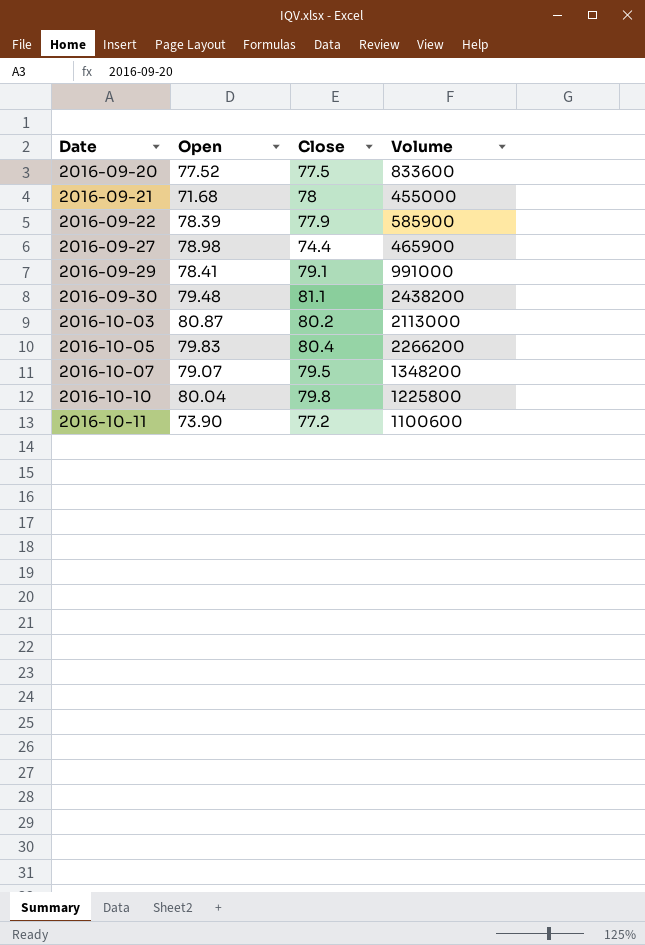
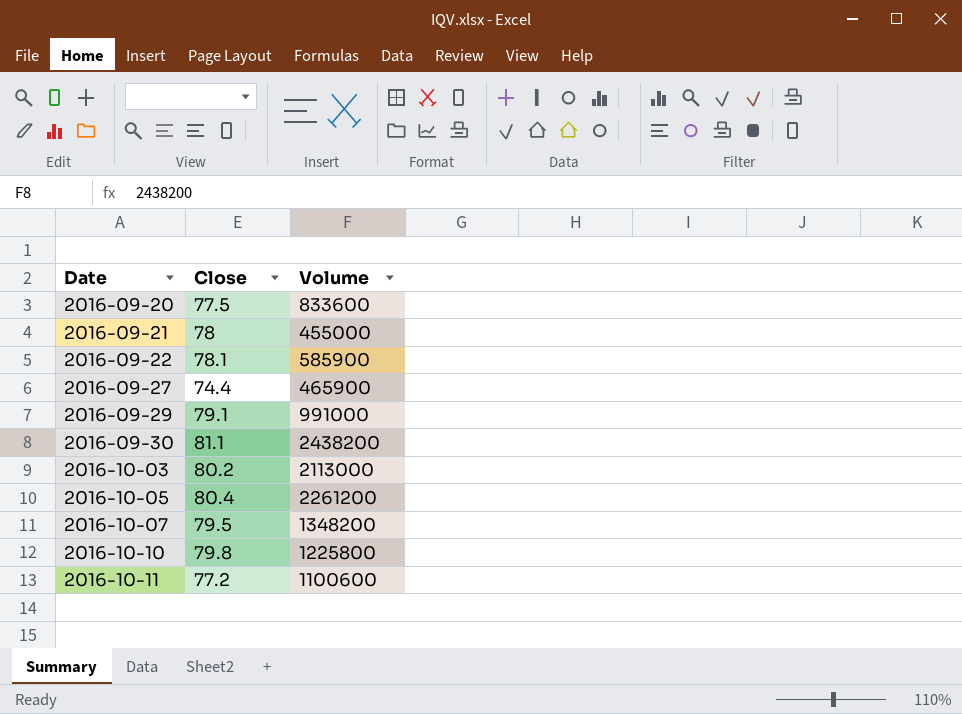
column Open | position: 2 -> none
2016-09-22 | Close: 77.9 -> 78.1
2016-10-05 | Volume: 2266200 -> 2261200

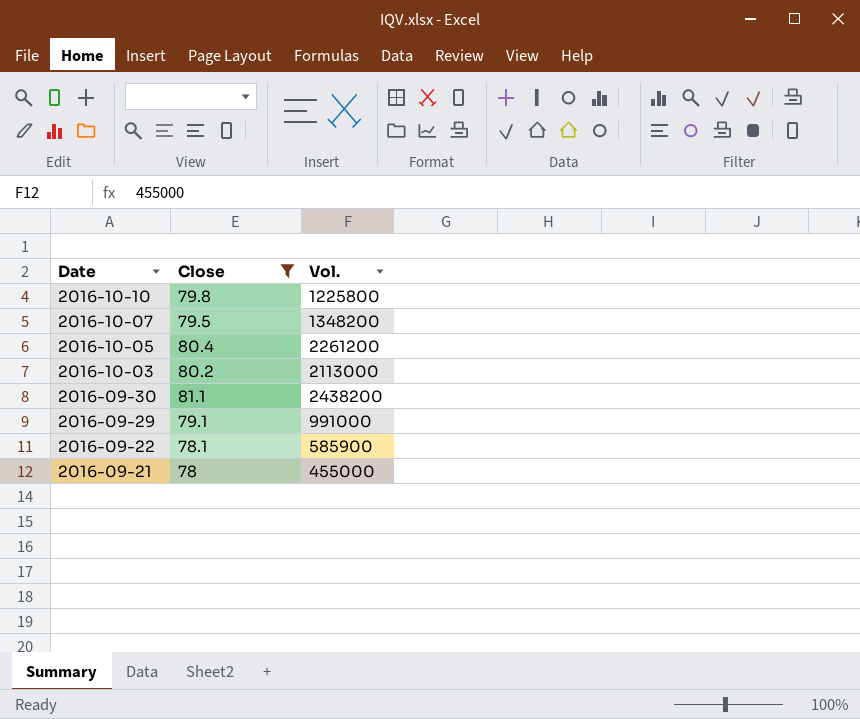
filter: none -> Close >= 78
row order: Date ascending -> Date descending
column name: Volume -> Vol.

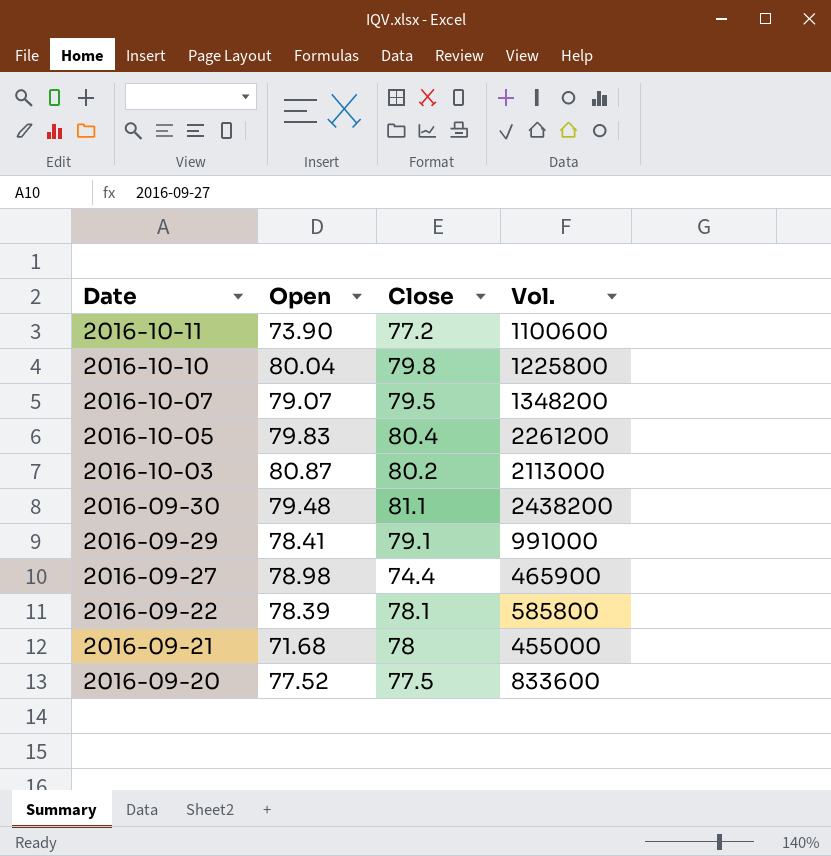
filter: Close >= 78 -> none
column Open | position: none -> 2
2016-09-22 | Vol.: 585900 -> 585800

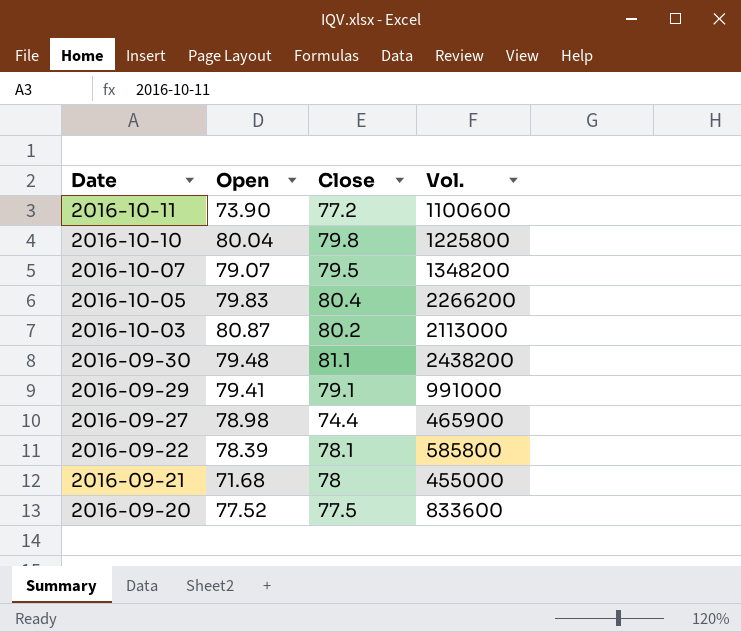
2016-10-05 | Vol.: 2261200 -> 2266200
2016-09-29 | Open: 78.41 -> 79.41

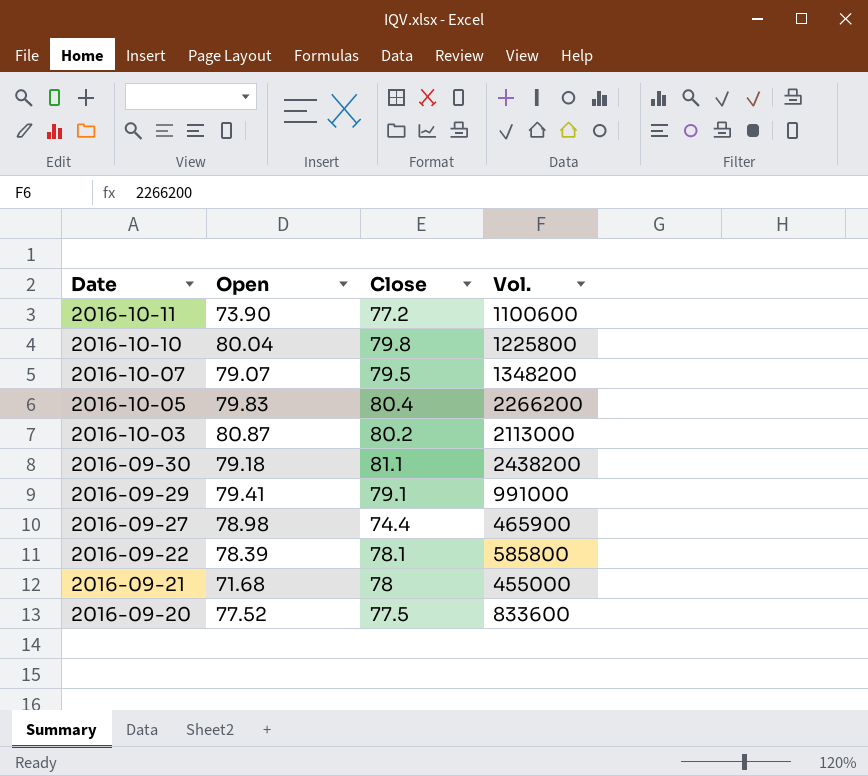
2016-09-30 | Open: 79.48 -> 79.18

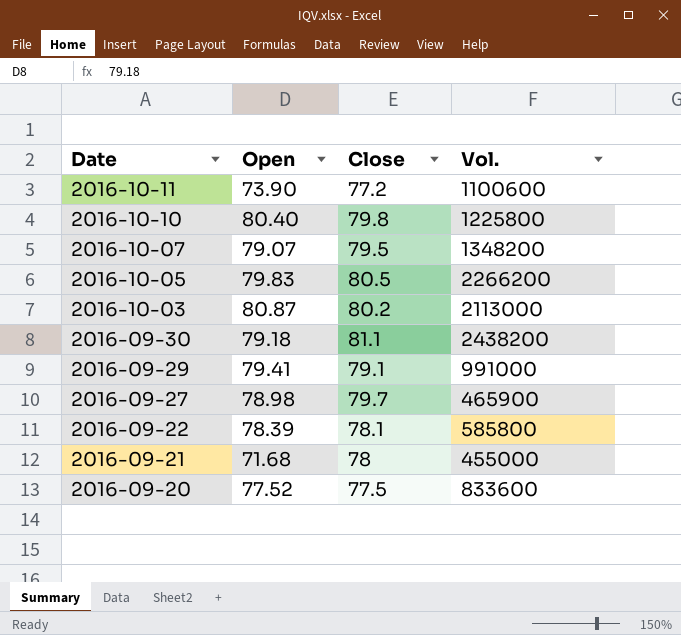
2016-10-10 | Open: 80.04 -> 80.40
2016-10-05 | Close: 80.4 -> 80.5
2016-09-27 | Close: 74.4 -> 79.7

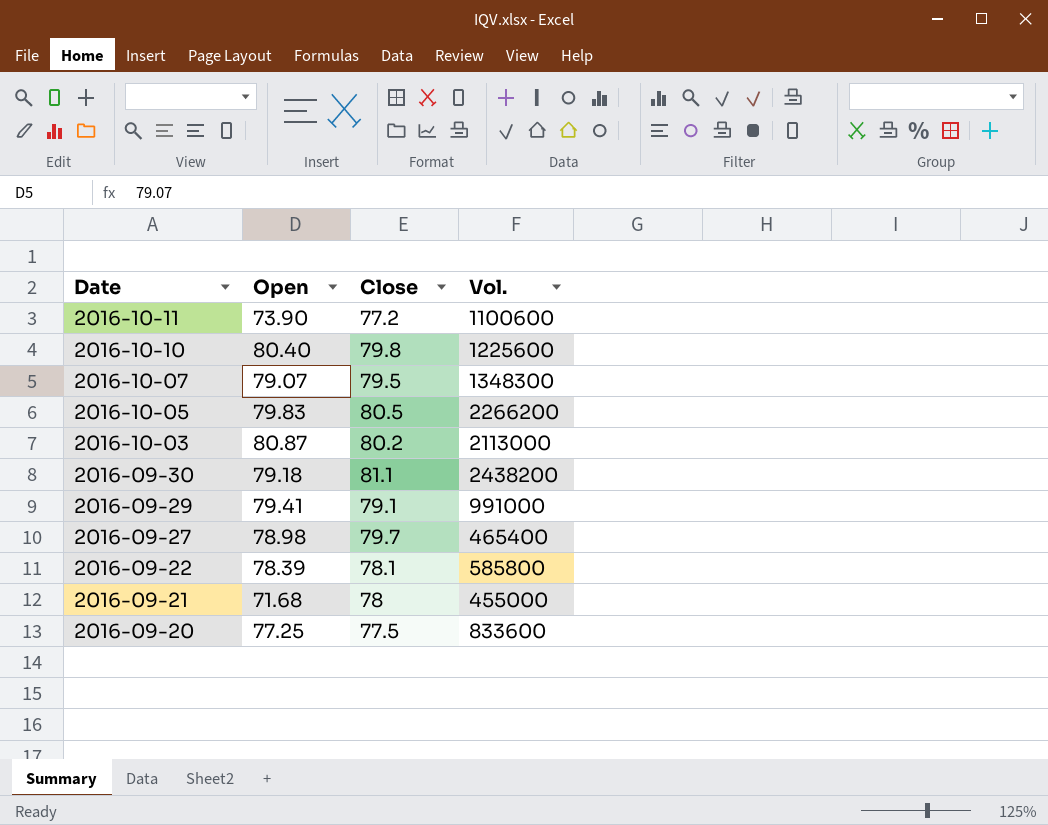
2016-10-10 | Vol.: 1225800 -> 1225600
2016-10-07 | Vol.: 1348200 -> 1348300
2016-09-27 | Vol.: 465900 -> 465400
2016-09-20 | Open: 77.52 -> 77.25

